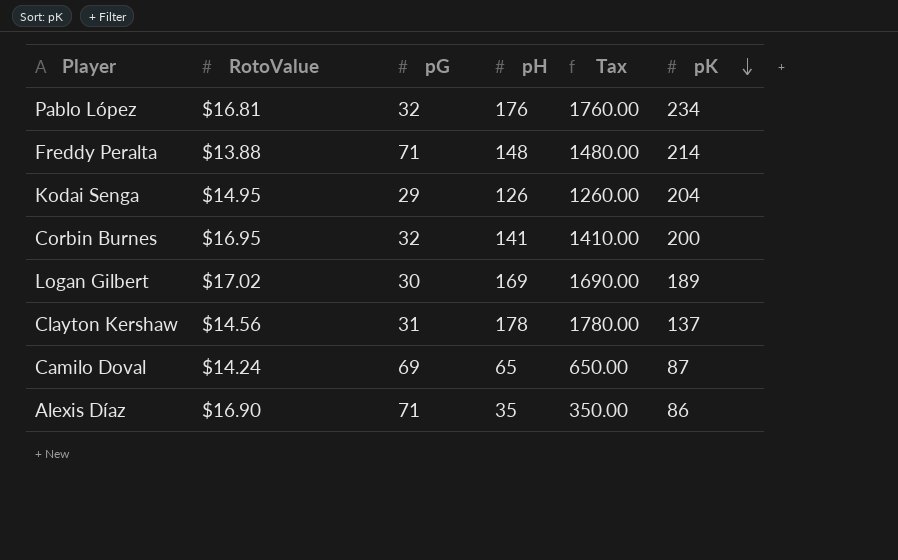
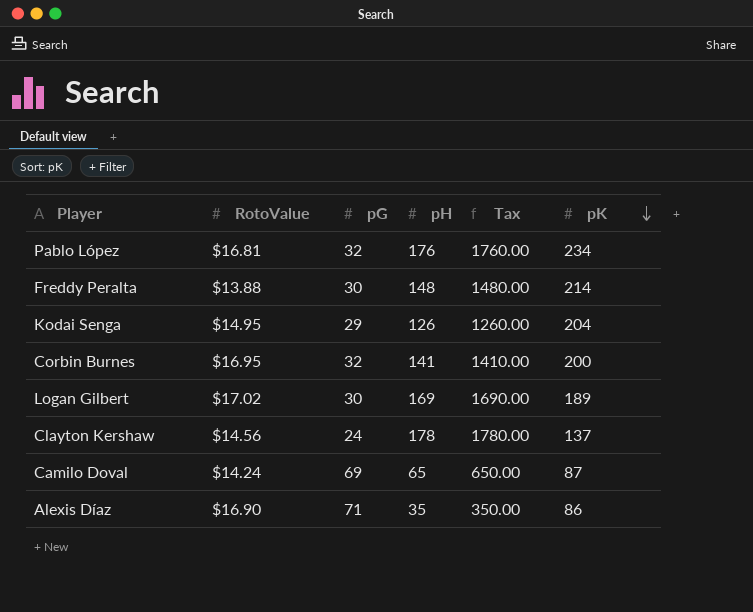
Freddy Peralta | pG: 71 -> 30
Clayton Kershaw | pG: 31 -> 24

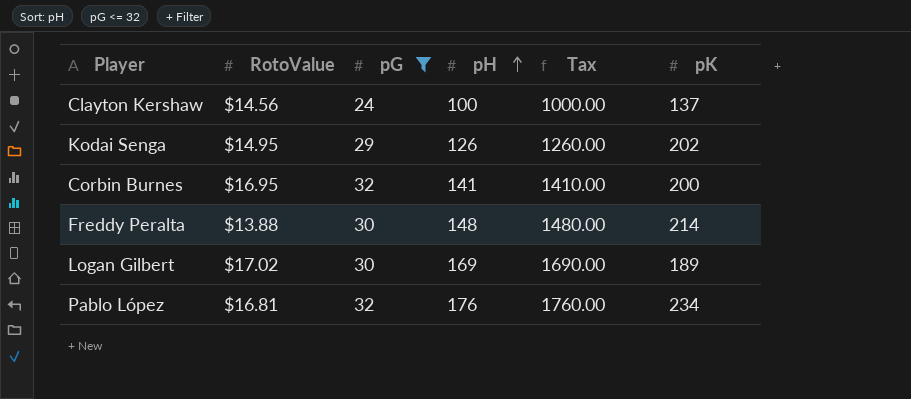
filter: none -> pG <= 32
row order: pK descending -> pH ascending
Clayton Kershaw | pH: 178 -> 100
Clayton Kershaw | Tax: 1780.00 -> 1000.00
Kodai Senga | pK: 204 -> 202

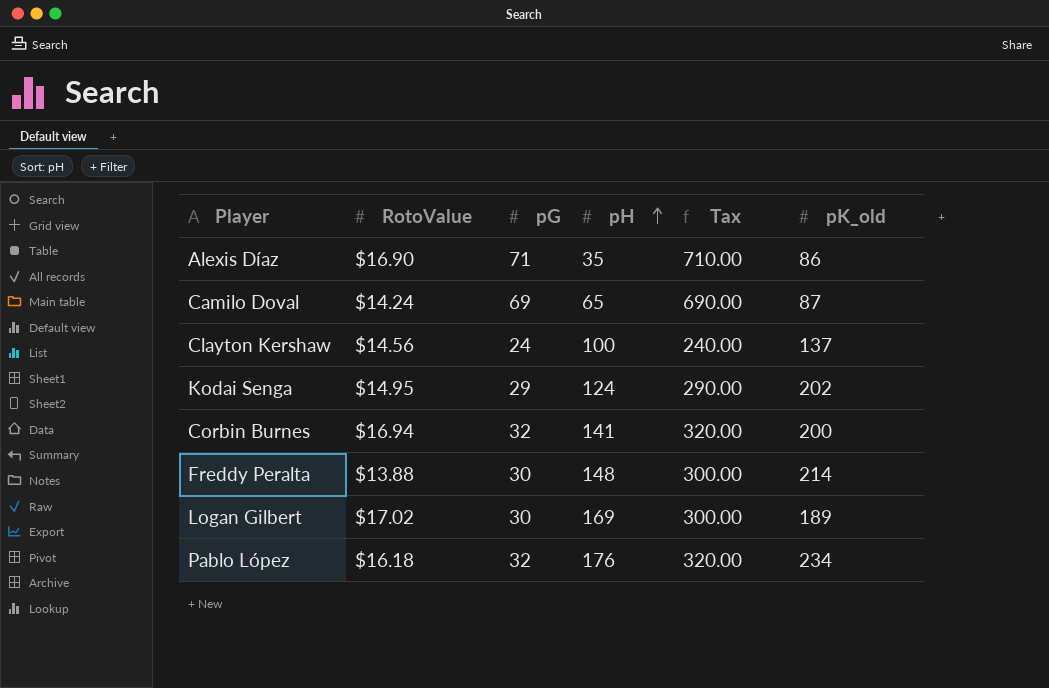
filter: pG <= 32 -> none
column Tax | formula: [pH] * 10 -> [pG] * 10
column name: pK -> pK_old
Kodai Senga | pH: 126 -> 124
Corbin Burnes | RotoValue: $16.95 -> $16.94
Pablo López | RotoValue: $16.81 -> $16.18

